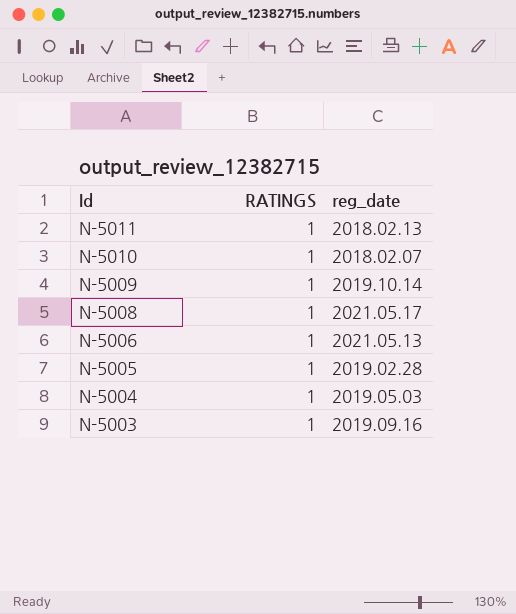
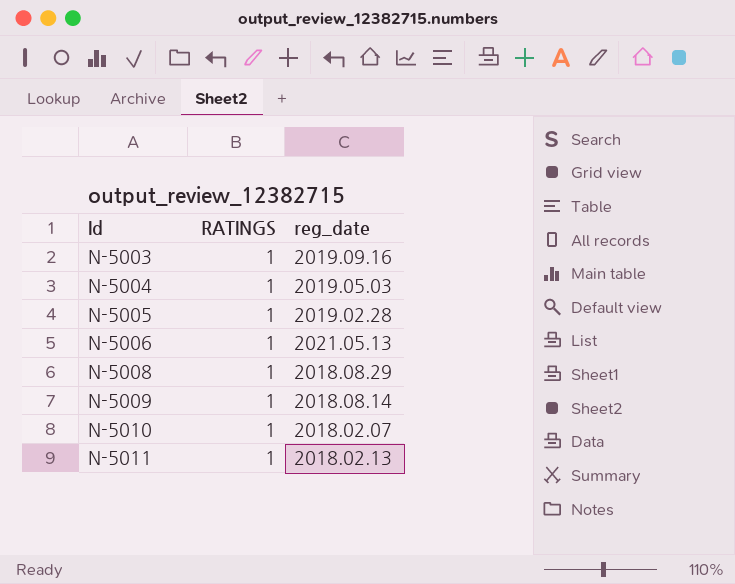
row order: Id descending -> Id ascending
N-5008 | reg_date: 2021.05.17 -> 2018.08.29
N-5009 | reg_date: 2019.10.14 -> 2018.08.14

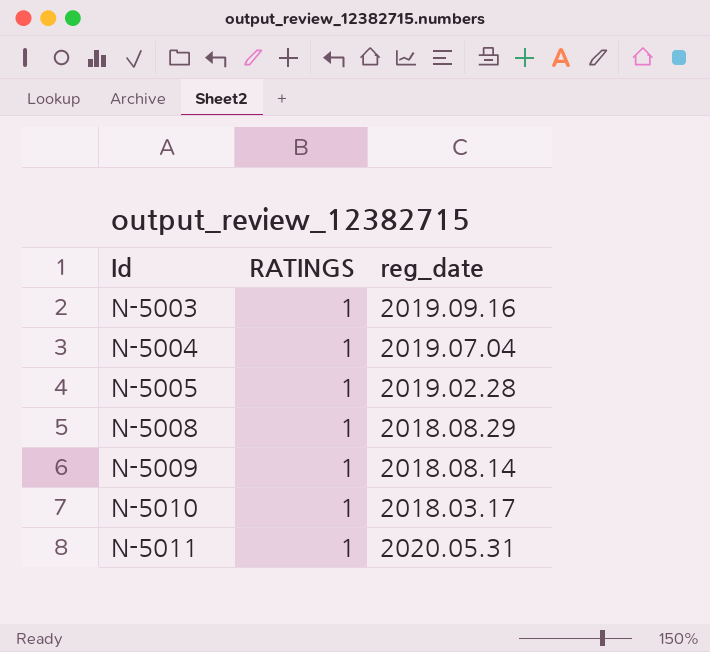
row N-5006: 1 | 2021.05.13 -> none
N-5004 | reg_date: 2019.05.03 -> 2019.07.04
N-5010 | reg_date: 2018.02.07 -> 2018.03.17
N-5011 | reg_date: 2018.02.13 -> 2020.05.31

